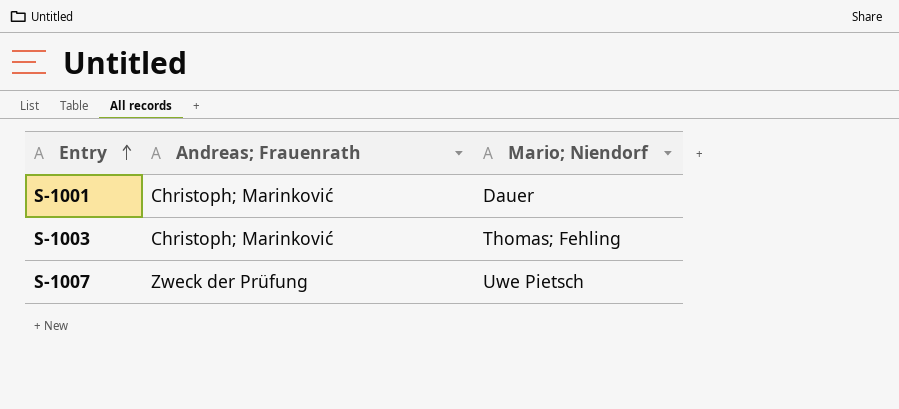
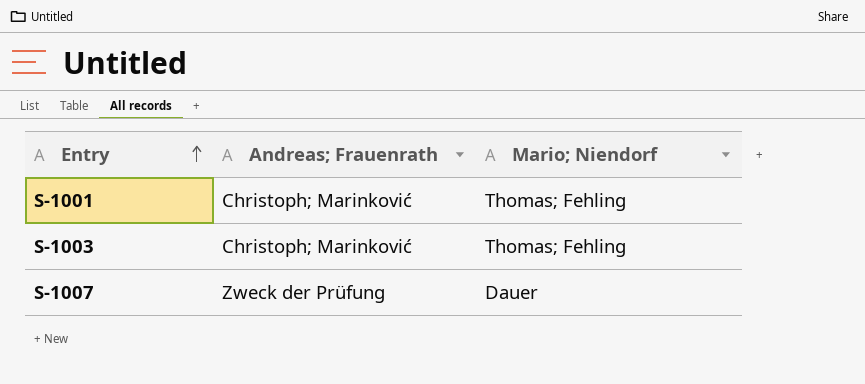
S-1001 | Mario; Niendorf: Dauer -> Thomas; Fehling
S-1007 | Mario; Niendorf: Uwe Pietsch -> Dauer

